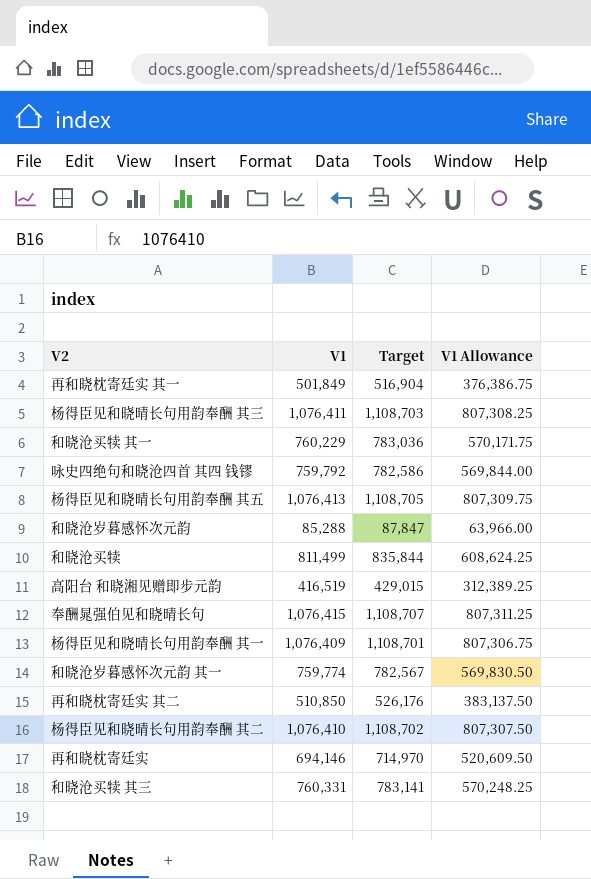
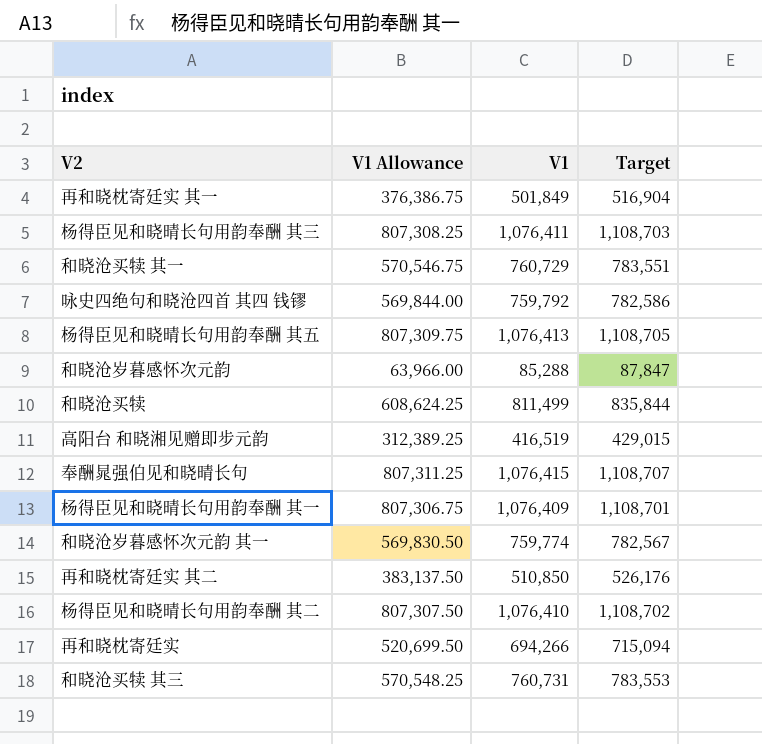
column V1 Allowance | position: 4 -> 2
和晓沧买犊 其一 | V1 Allowance: 570,171.75 -> 570,546.75
和晓沧买犊 其一 | V1: 760,229 -> 760,729
和晓沧买犊 其一 | Target: 783,036 -> 783,551
再和晓枕寄廷实 | V1 Allowance: 520,609.50 -> 520,699.50
再和晓枕寄廷实 | V1: 694,146 -> 694,266
再和晓枕寄廷实 | Target: 714,970 -> 715,094
和晓沧买犊 其三 | V1 Allowance: 570,248.25 -> 570,548.25
和晓沧买犊 其三 | V1: 760,331 -> 760,731
和晓沧买犊 其三 | Target: 783,141 -> 783,553

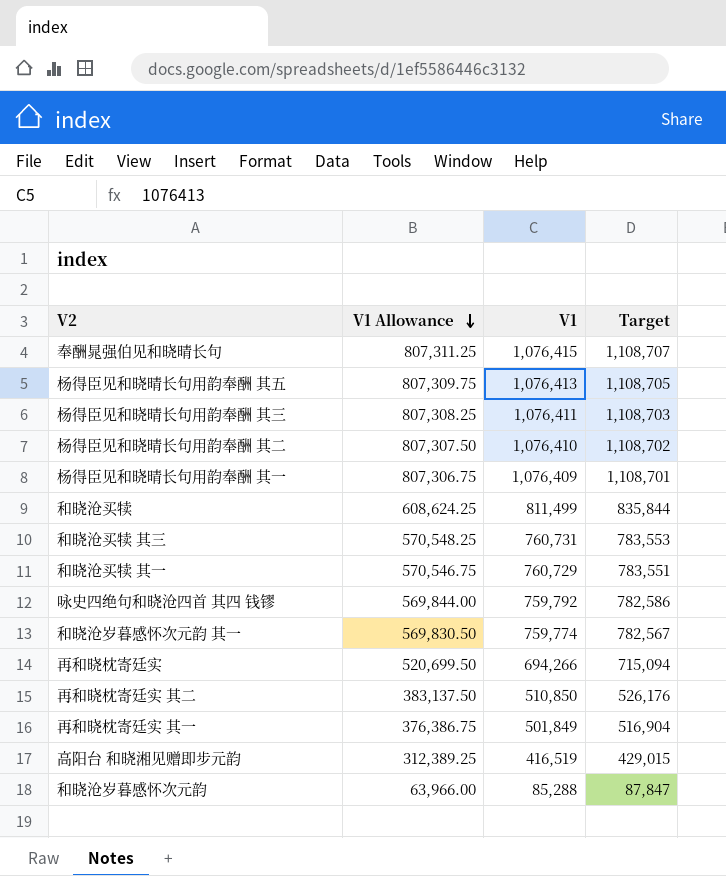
row order: none -> V1 Allowance descending

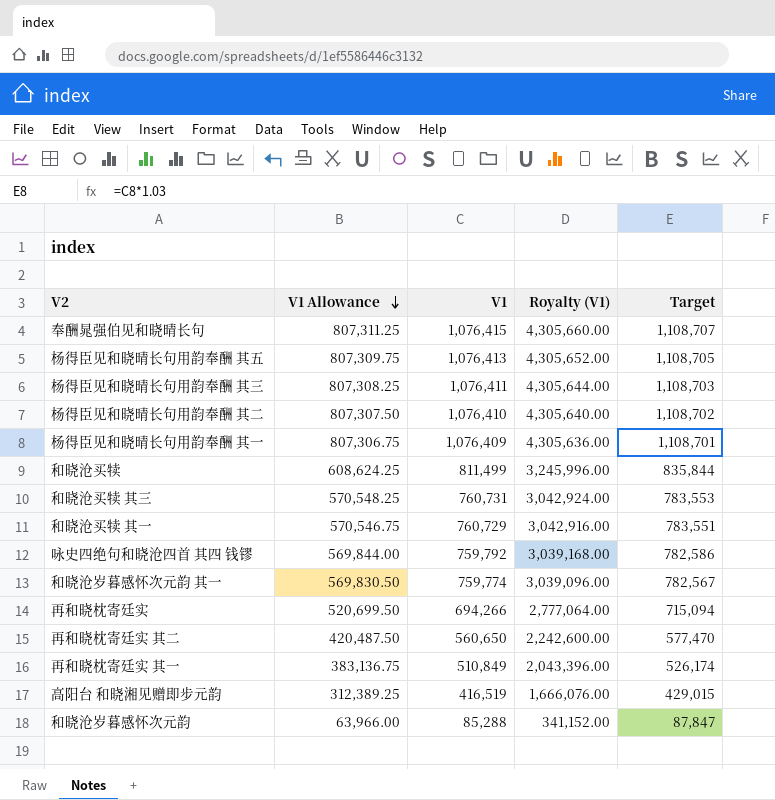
column Royalty (V1) | formula: none -> [V1] * 4
再和晓枕寄廷实 其二 | V1 Allowance: 383,137.50 -> 420,487.50
再和晓枕寄廷实 其二 | V1: 510,850 -> 560,650
再和晓枕寄廷实 其二 | Target: 526,176 -> 577,470
再和晓枕寄廷实 其一 | V1 Allowance: 376,386.75 -> 383,136.75
再和晓枕寄廷实 其一 | V1: 501,849 -> 510,849
再和晓枕寄廷实 其一 | Target: 516,904 -> 526,174

